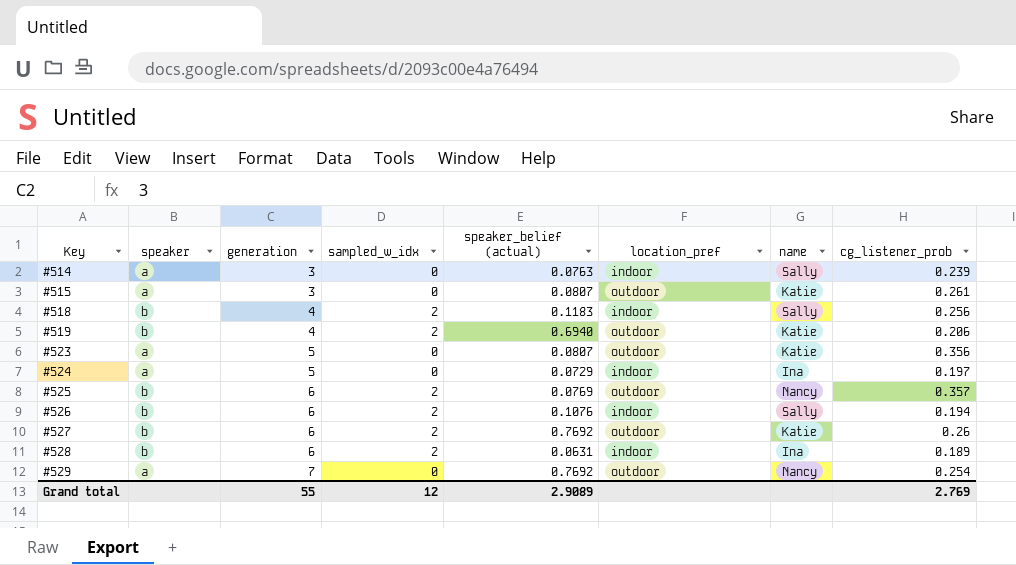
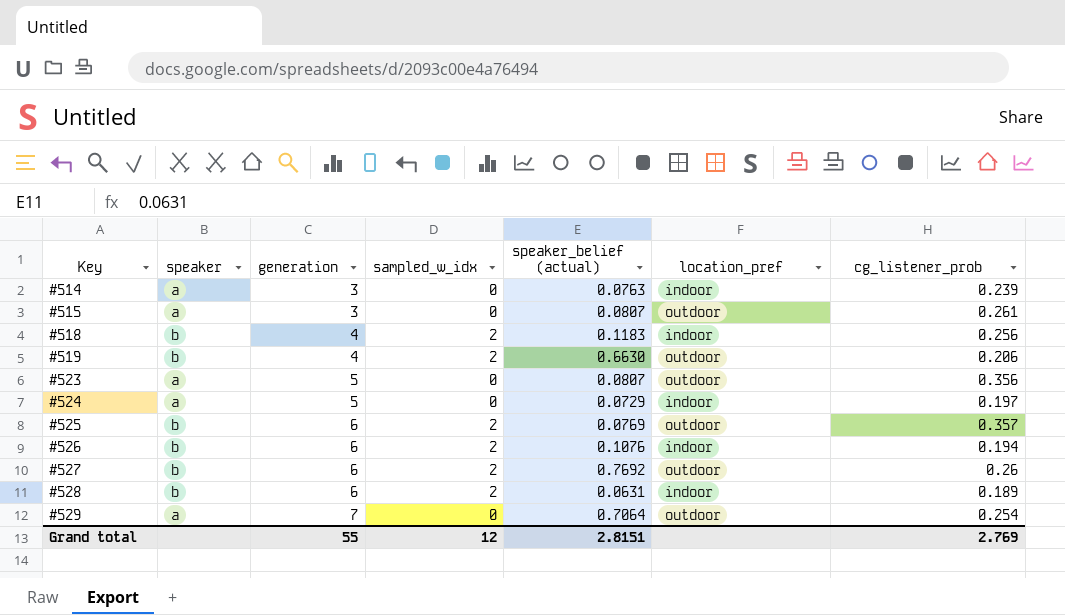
column name | position: 7 -> none
#519 | speaker_belief (actual): 0.6940 -> 0.6630
#529 | speaker_belief (actual): 0.7692 -> 0.7064
Grand total | speaker_belief (actual): 2.9089 -> 2.8151

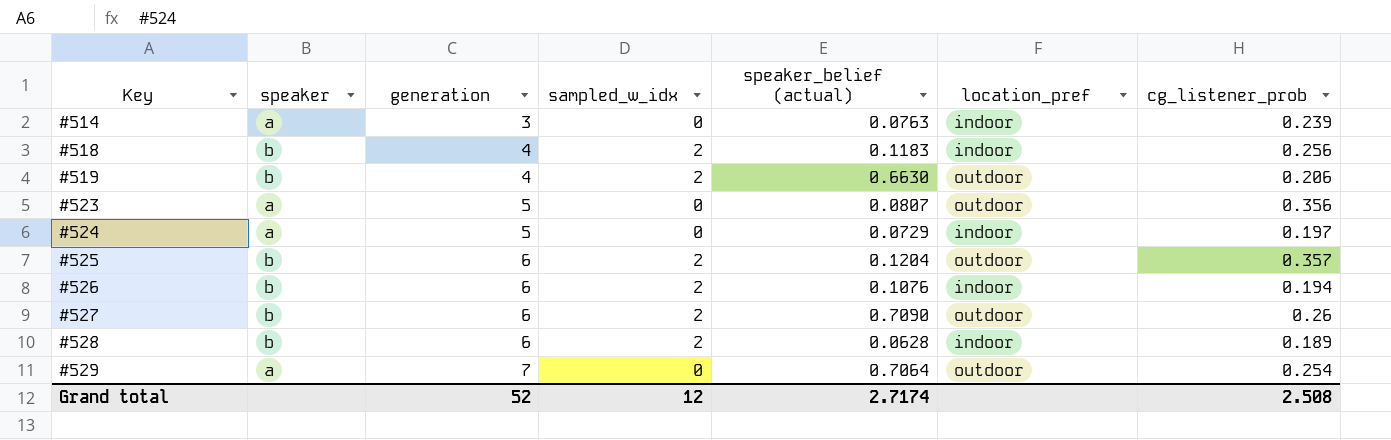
row #515: a | 3 | 0 | 0.0807 | outdoor | 0.261 -> none
#525 | speaker_belief (actual): 0.0769 -> 0.1204
#527 | speaker_belief (actual): 0.7692 -> 0.7090
#528 | speaker_belief (actual): 0.0631 -> 0.0628
Grand total | generation: 55 -> 52
Grand total | speaker_belief (actual): 2.8151 -> 2.7174
Grand total | cg_listener_prob: 2.769 -> 2.508

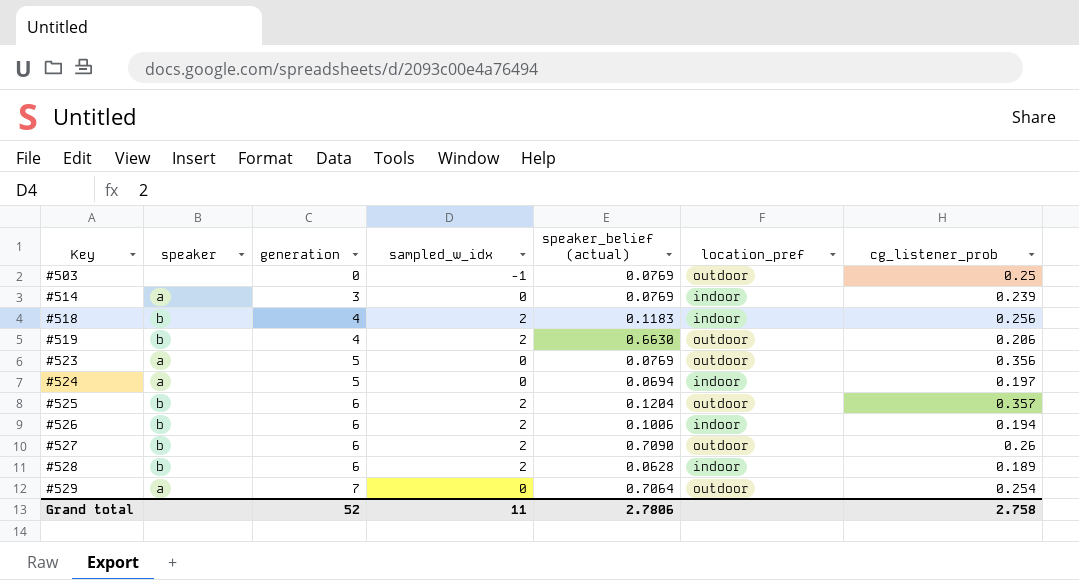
row #503: none -> none | 0 | -1 | 0.0769 | outdoor | 0.25
#514 | speaker_belief (actual): 0.0763 -> 0.0769
#523 | speaker_belief (actual): 0.0807 -> 0.0769
#524 | speaker_belief (actual): 0.0729 -> 0.0694
#526 | speaker_belief (actual): 0.1076 -> 0.1006
Grand total | sampled_w_idx: 12 -> 11
Grand total | speaker_belief (actual): 2.7174 -> 2.7806
Grand total | cg_listener_prob: 2.508 -> 2.758

